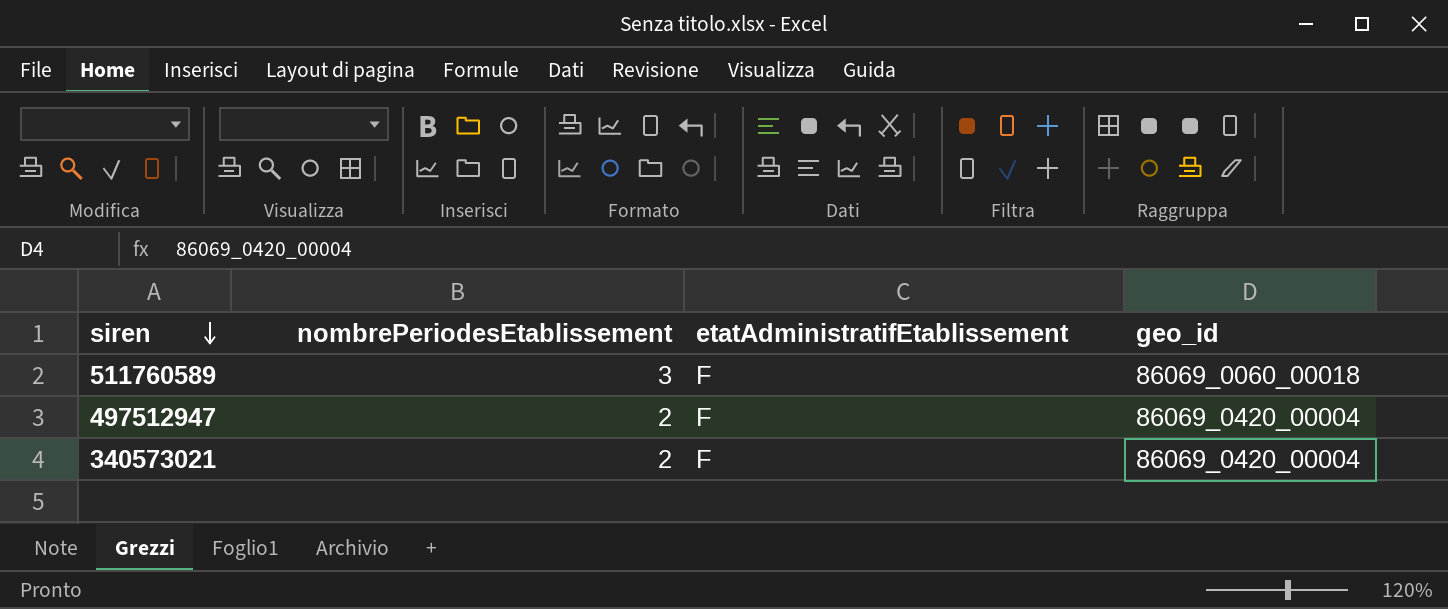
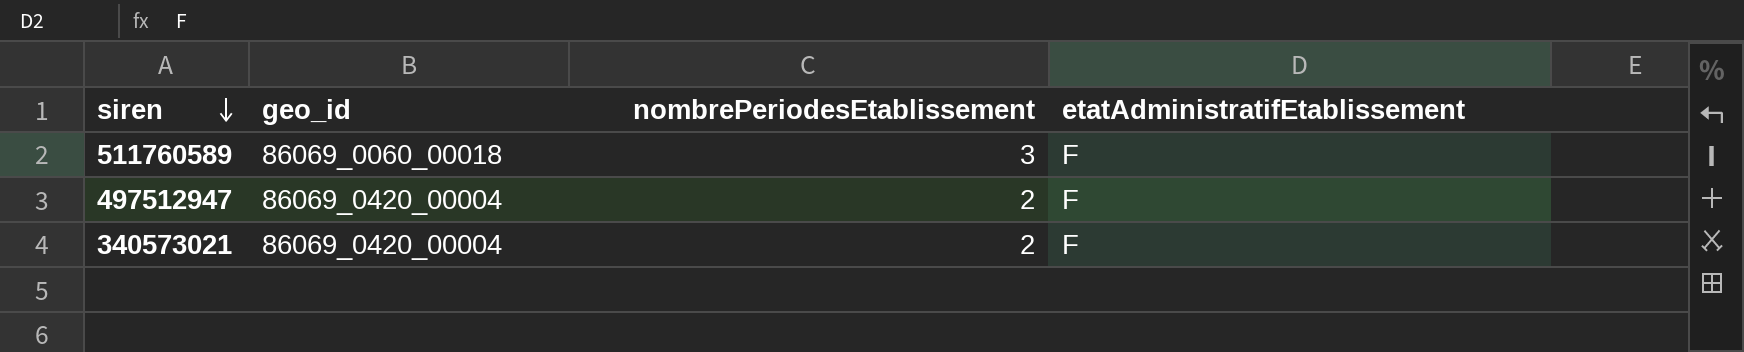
column geo_id | position: 4 -> 2

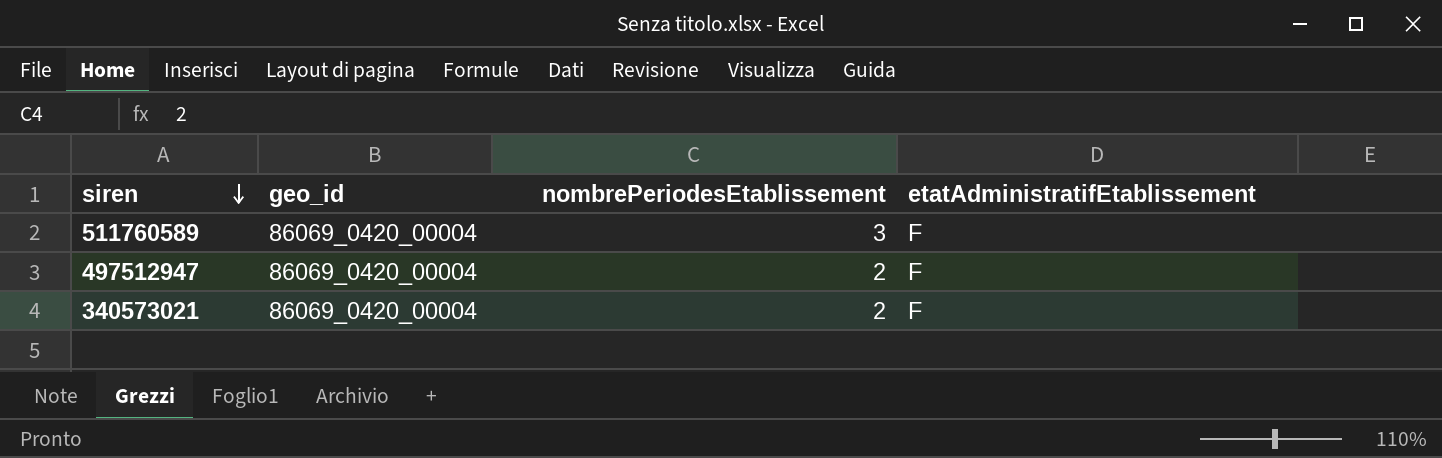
511760589 | geo_id: 86069_0060_00018 -> 86069_0420_00004

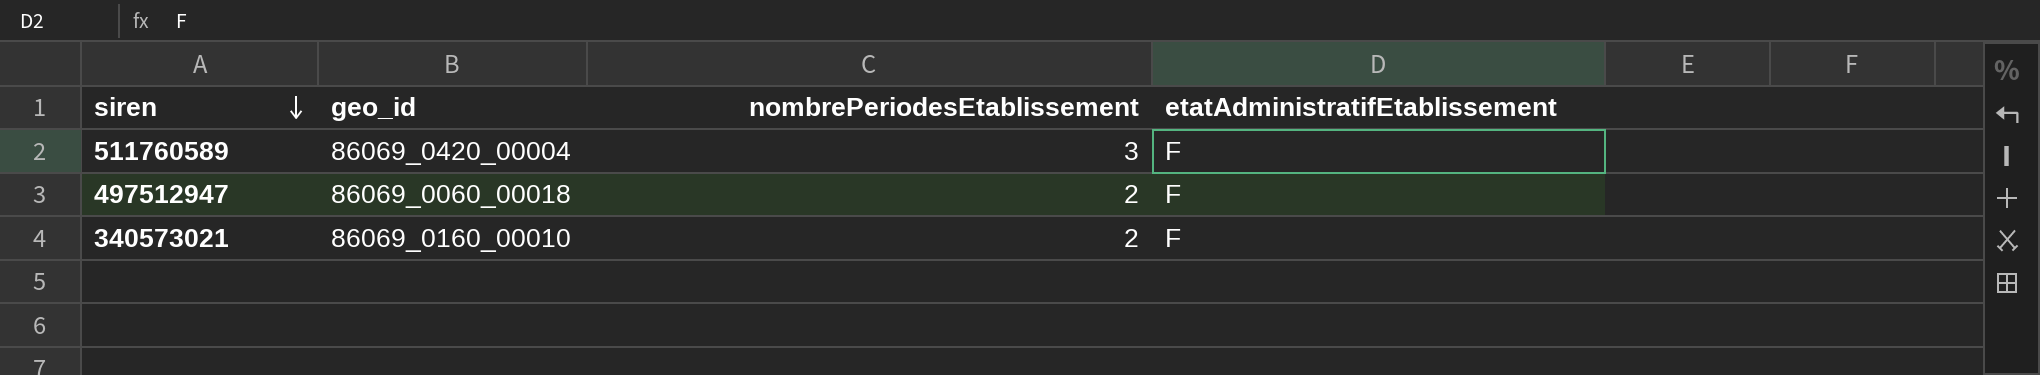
497512947 | geo_id: 86069_0420_00004 -> 86069_0060_00018
340573021 | geo_id: 86069_0420_00004 -> 86069_0160_00010

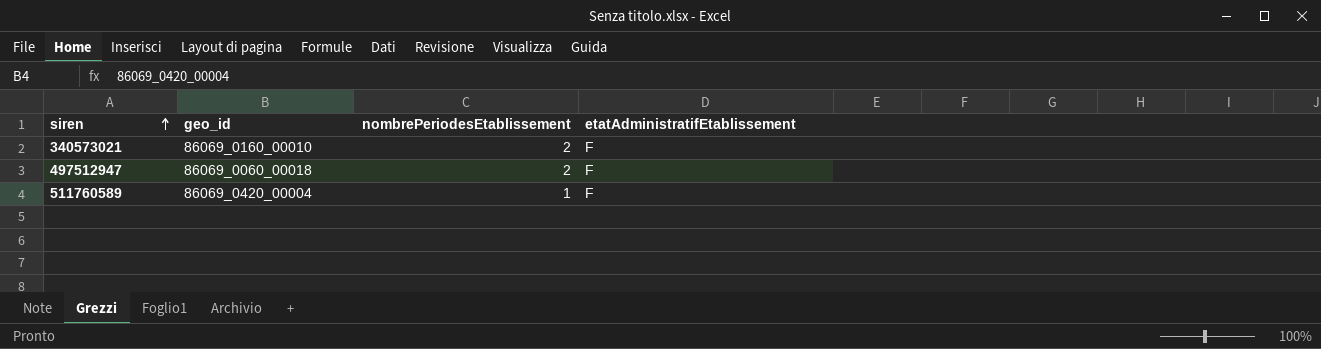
row order: siren descending -> siren ascending
511760589 | nombrePeriodesEtablissement: 3 -> 1

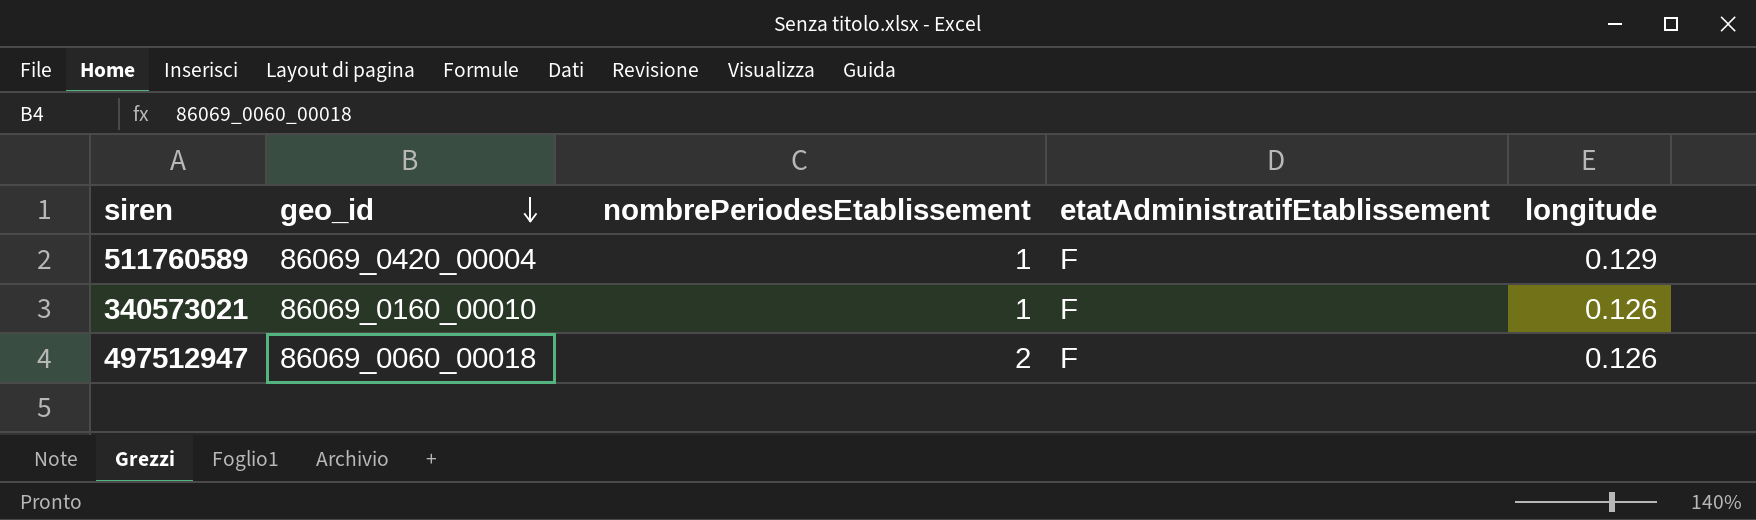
row order: siren ascending -> geo_id descending
column longitude | position: none -> 5
340573021 | nombrePeriodesEtablissement: 2 -> 1

